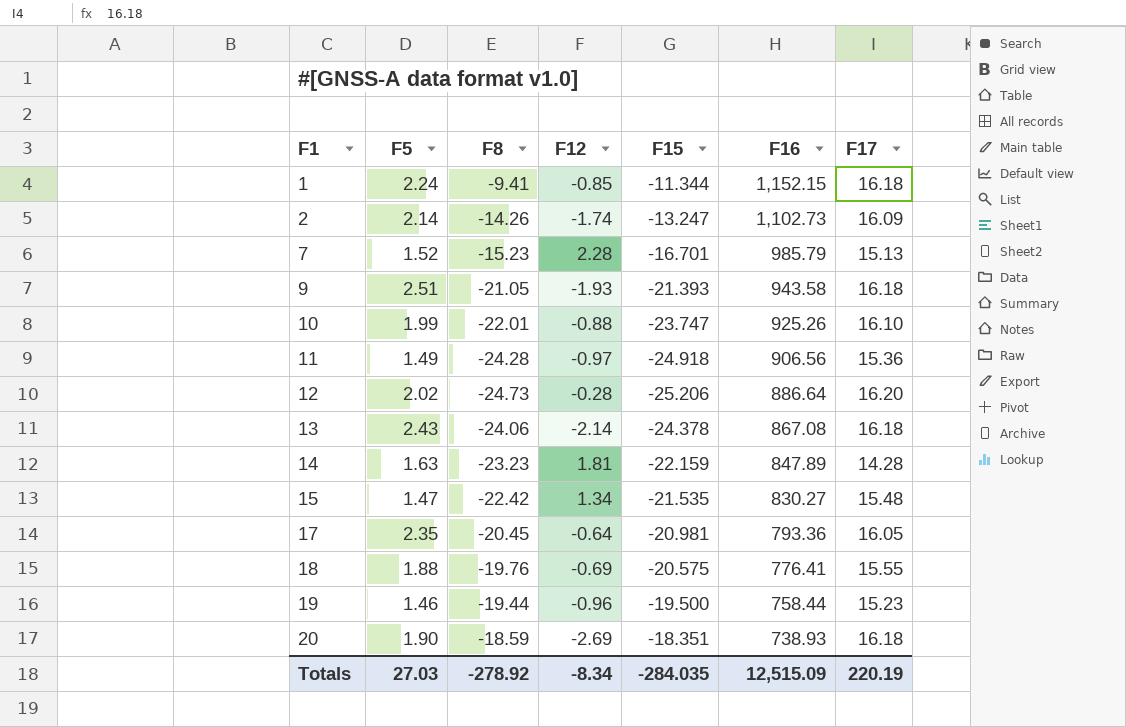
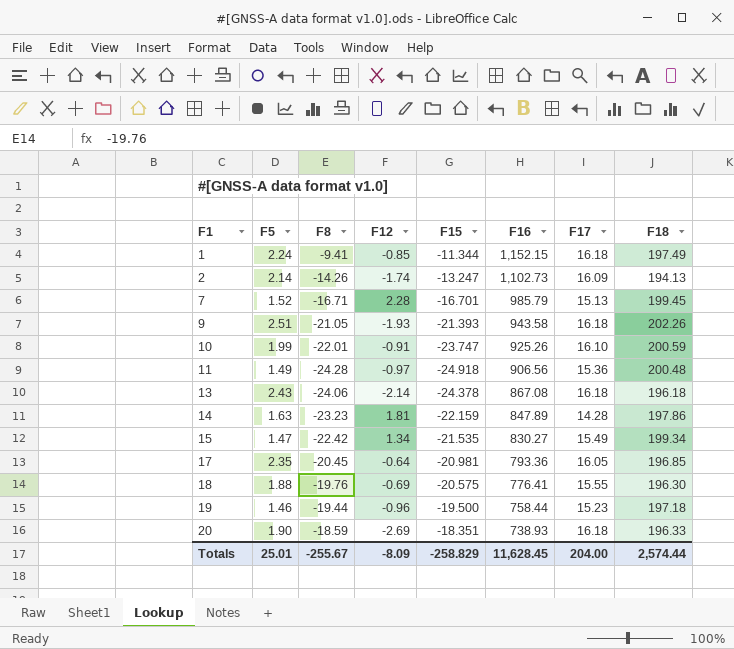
column F18 | position: none -> 8
row 12: 2.02 | -24.73 | -0.28 | -25.206 | 886.64 | 16.20 -> none
7 | F8: -15.23 -> -16.71
10 | F12: -0.88 -> -0.91
15 | F17: 15.48 -> 15.49
Totals | F5: 27.03 -> 25.01
Totals | F8: -278.92 -> -255.67
Totals | F12: -8.34 -> -8.09
Totals | F15: -284.035 -> -258.829
Totals | F16: 12,515.09 -> 11,628.45
Totals | F17: 220.19 -> 204.00

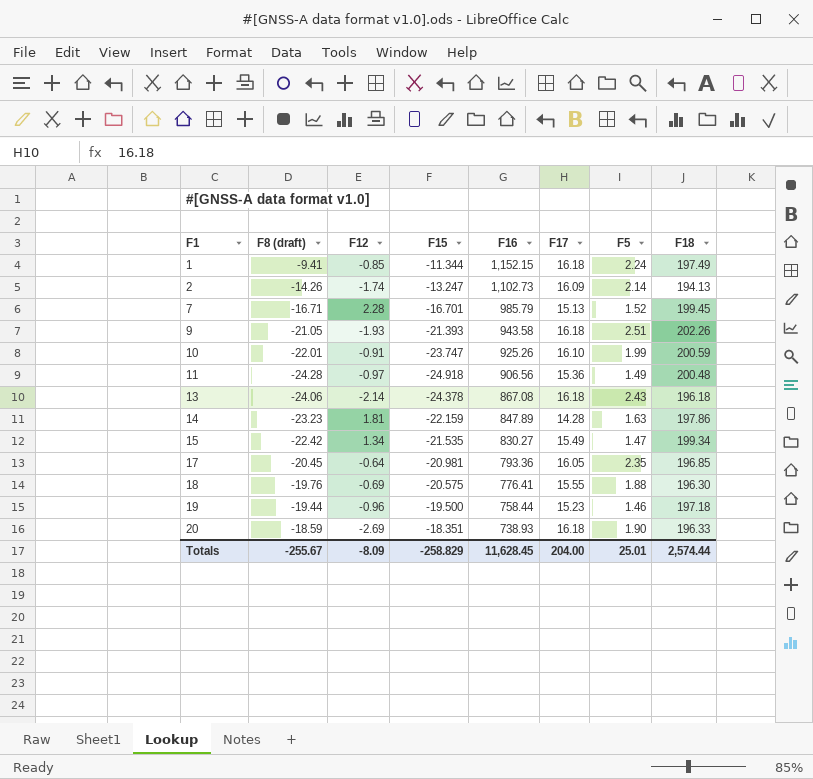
column name: F8 -> F8 (draft)
column F5 | position: 2 -> 7

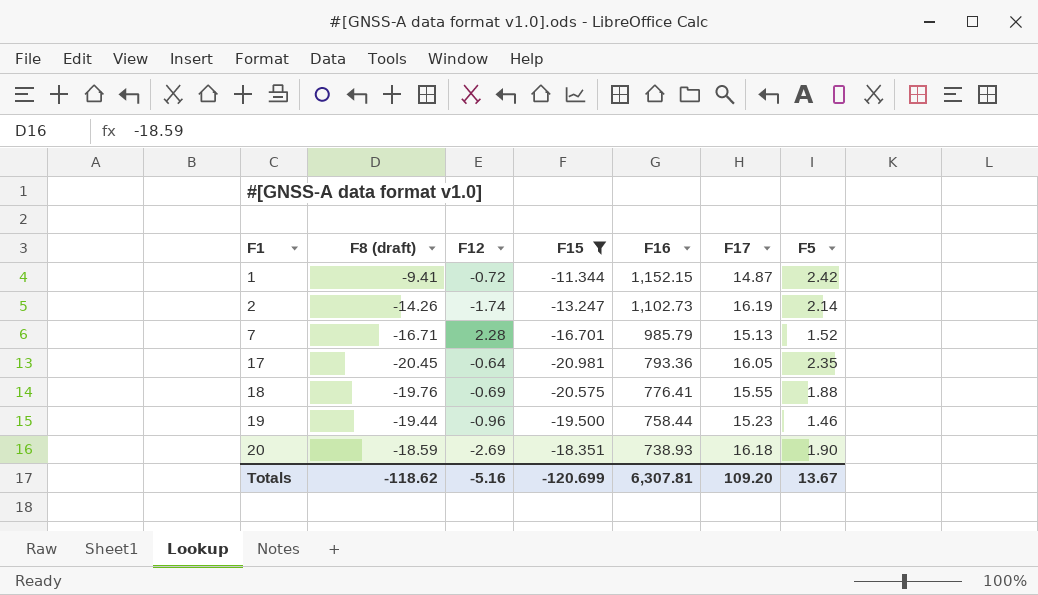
filter: none -> F15 >= -20.981
column F18 | position: 8 -> none
1 | F12: -0.85 -> -0.72
1 | F17: 16.18 -> 14.87
1 | F5: 2.24 -> 2.42
2 | F17: 16.09 -> 16.19
Totals | F8 (draft): -255.67 -> -118.62
Totals | F12: -8.09 -> -5.16
Totals | F15: -258.829 -> -120.699
Totals | F16: 11,628.45 -> 6,307.81
Totals | F17: 204.00 -> 109.20
Totals | F5: 25.01 -> 13.67

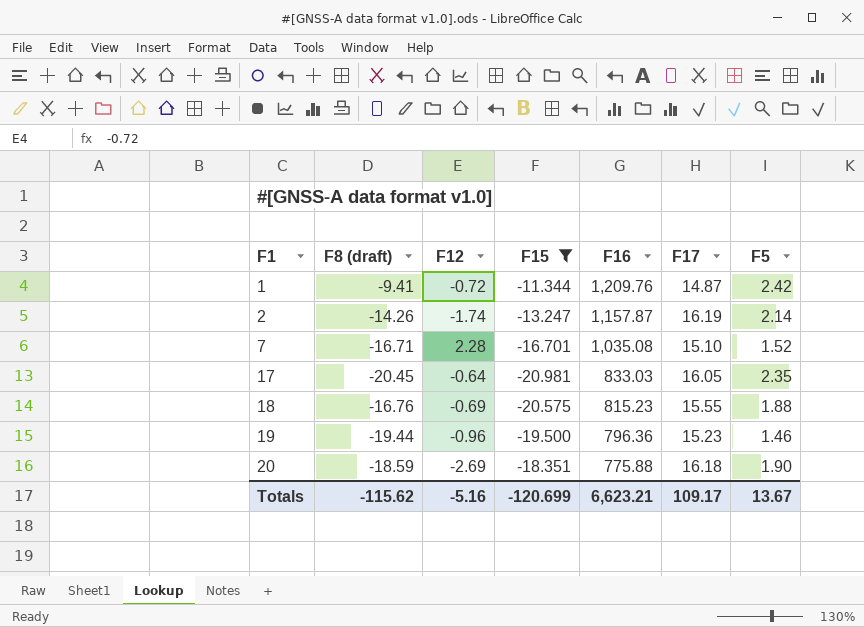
1 | F16: 1,152.15 -> 1,209.76
2 | F16: 1,102.73 -> 1,157.87
7 | F16: 985.79 -> 1,035.08
7 | F17: 15.13 -> 15.10
17 | F16: 793.36 -> 833.03
18 | F8 (draft): -19.76 -> -16.76
18 | F16: 776.41 -> 815.23
19 | F16: 758.44 -> 796.36
20 | F16: 738.93 -> 775.88
Totals | F8 (draft): -118.62 -> -115.62
Totals | F16: 6,307.81 -> 6,623.21
Totals | F17: 109.20 -> 109.17

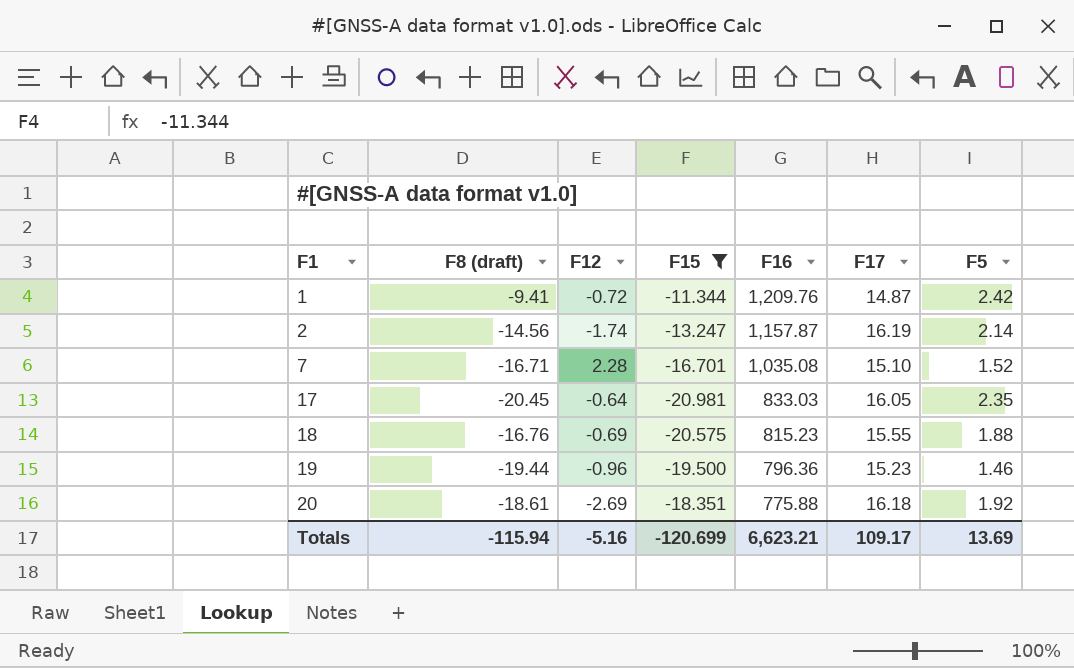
2 | F8 (draft): -14.26 -> -14.56
20 | F8 (draft): -18.59 -> -18.61
20 | F5: 1.90 -> 1.92
Totals | F8 (draft): -115.62 -> -115.94
Totals | F5: 13.67 -> 13.69

